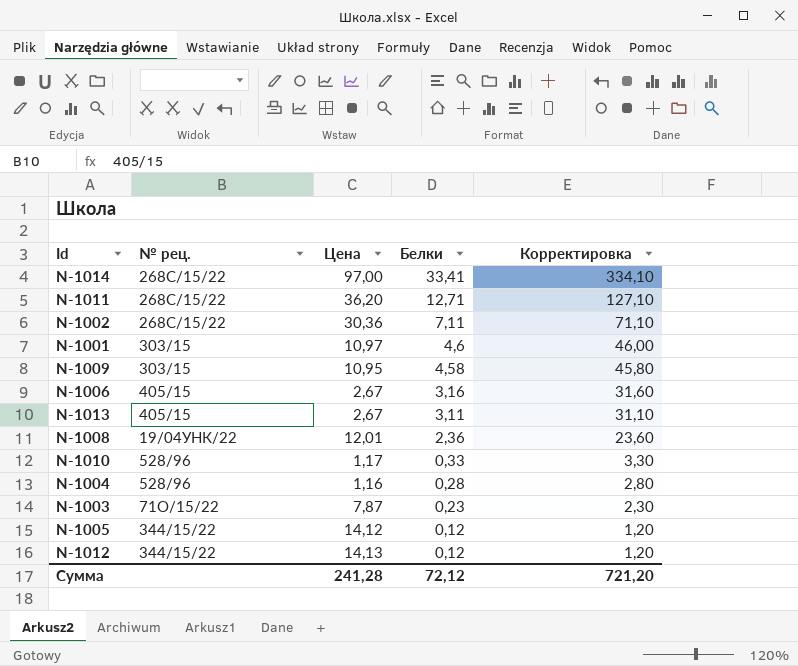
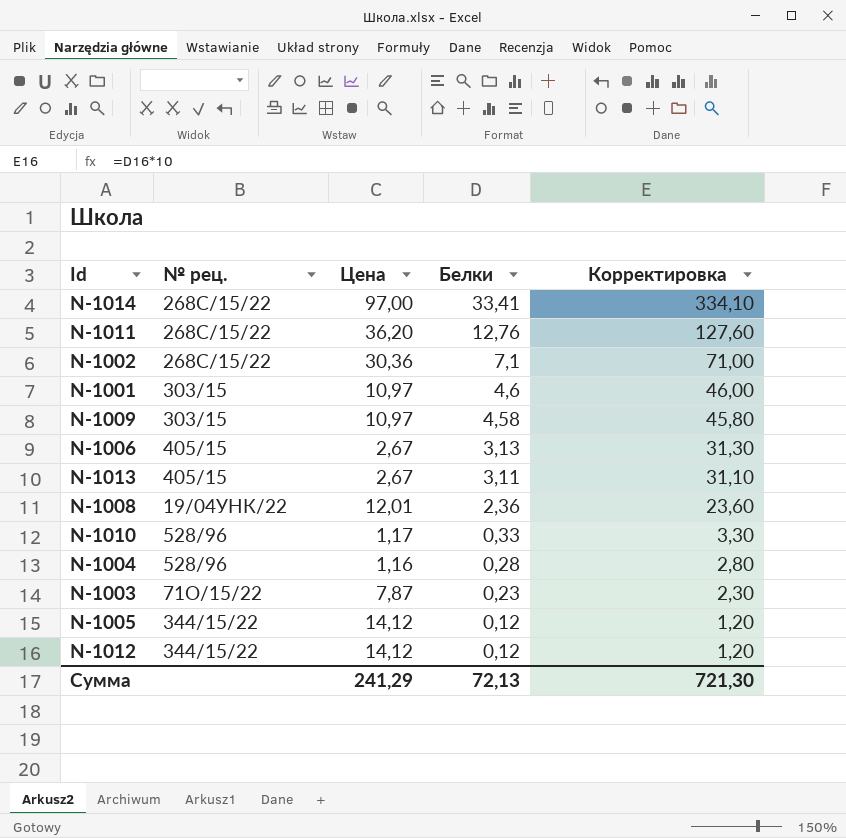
N-1011 | Белки: 12,71 -> 12,76
N-1011 | Корректировка: 127,10 -> 127,60
N-1002 | Белки: 7,11 -> 7,1
N-1002 | Корректировка: 71,10 -> 71,00
N-1009 | Цена: 10,95 -> 10,97
N-1006 | Белки: 3,16 -> 3,13
N-1006 | Корректировка: 31,60 -> 31,30
N-1012 | Цена: 14,13 -> 14,12
Сумма | Цена: 241,28 -> 241,29
Сумма | Белки: 72,12 -> 72,13
Сумма | Корректировка: 721,20 -> 721,30

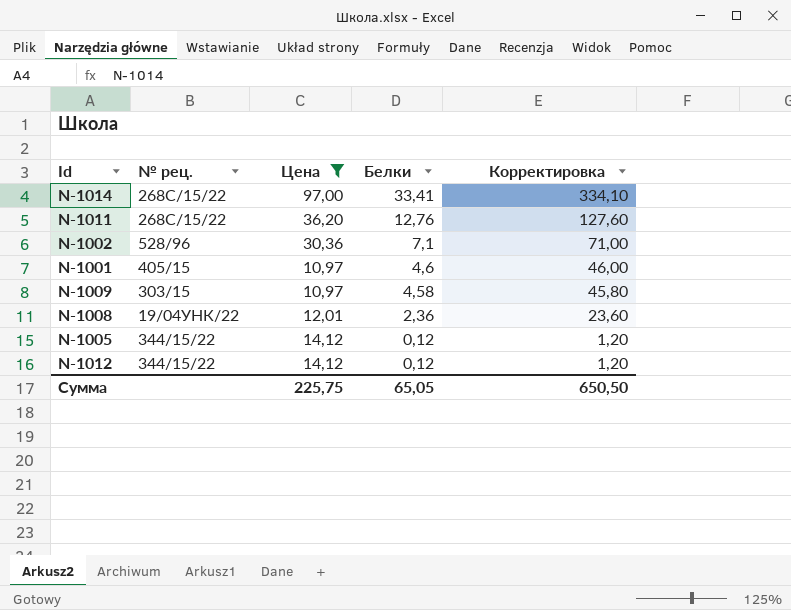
filter: none -> Цена >= 10,97
N-1002 | № рец.: 268С/15/22 -> 528/96
N-1001 | № рец.: 303/15 -> 405/15
Сумма | Цена: 241,29 -> 225,75
Сумма | Белки: 72,13 -> 65,05
Сумма | Корректировка: 721,30 -> 650,50

